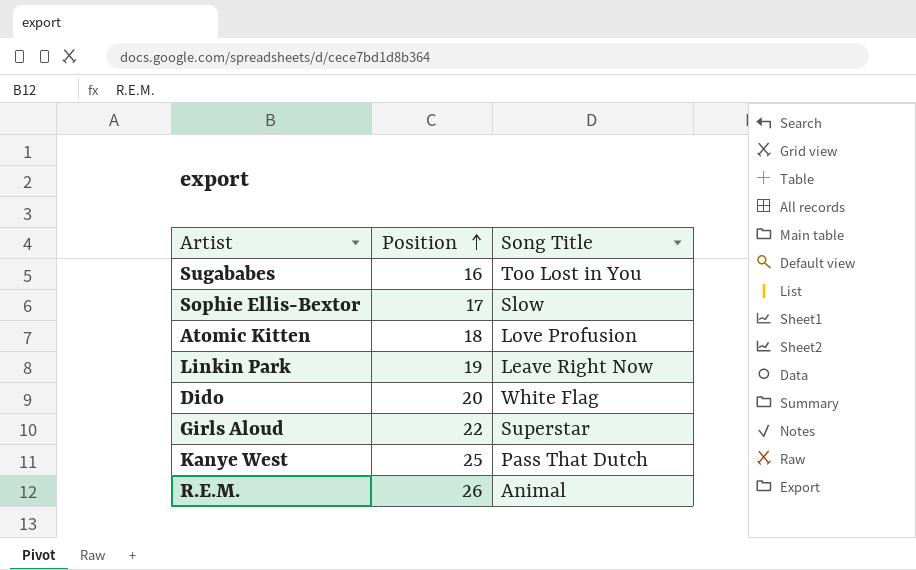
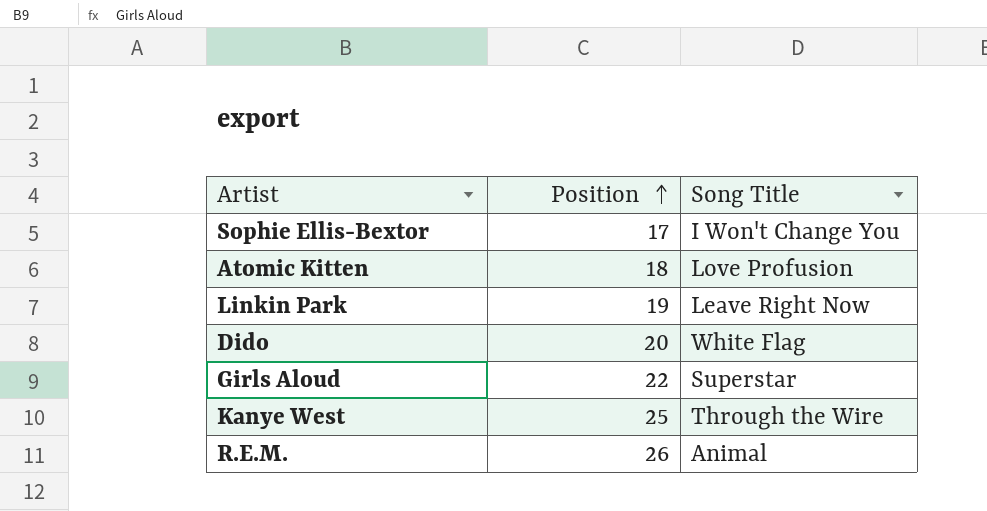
row Sugababes: 16 | Too Lost in You -> none
Sophie Ellis-Bextor | Song Title: Slow -> I Won't Change You
Kanye West | Song Title: Pass That Dutch -> Through the Wire

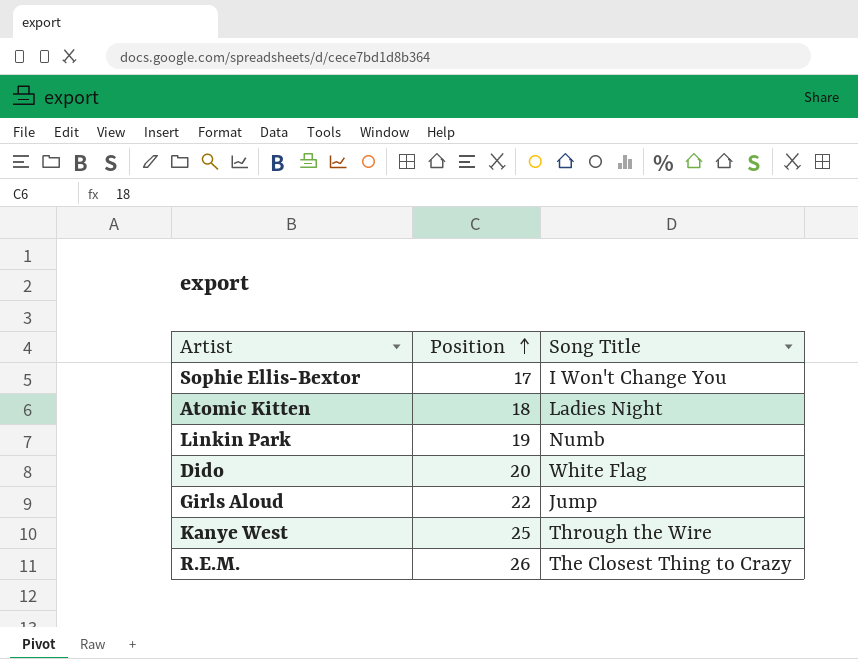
Atomic Kitten | Song Title: Love Profusion -> Ladies Night
Linkin Park | Song Title: Leave Right Now -> Numb
Girls Aloud | Song Title: Superstar -> Jump
R.E.M. | Song Title: Animal -> The Closest Thing to Crazy

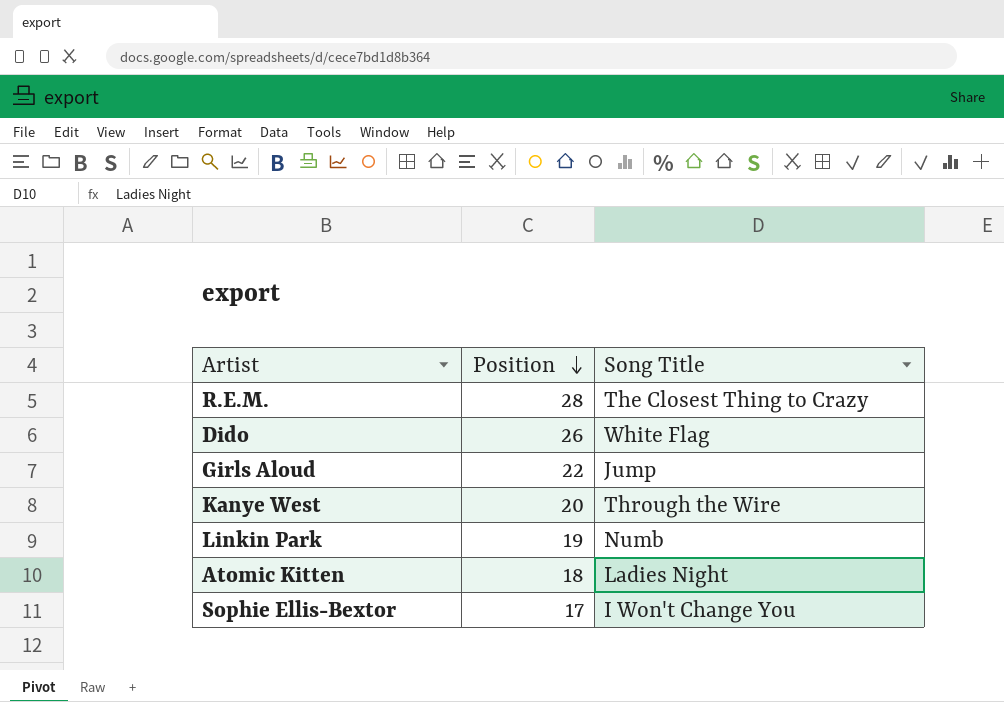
row order: Position ascending -> Position descending
R.E.M. | Position: 26 -> 28
Dido | Position: 20 -> 26
Kanye West | Position: 25 -> 20

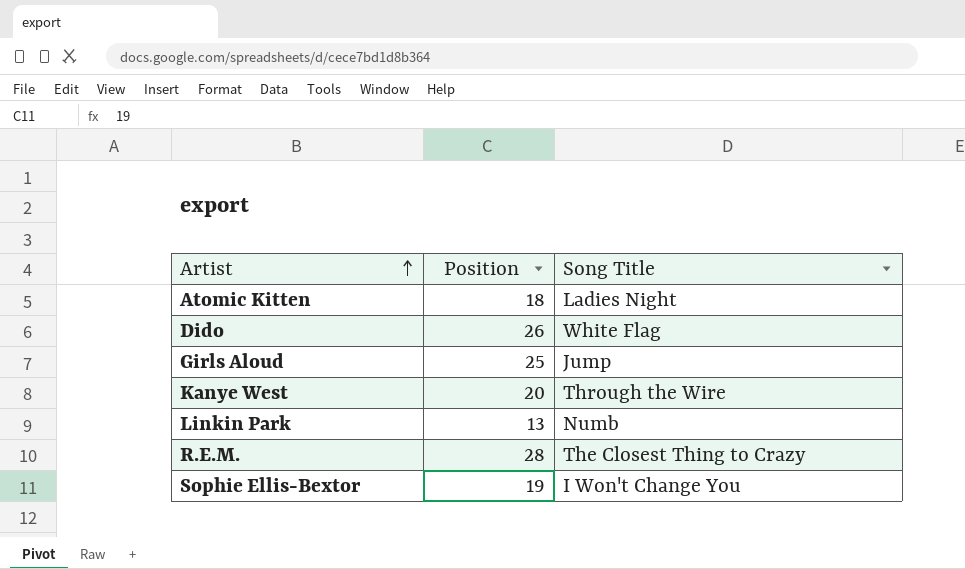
row order: Position descending -> Artist ascending
Girls Aloud | Position: 22 -> 25
Linkin Park | Position: 19 -> 13
Sophie Ellis-Bextor | Position: 17 -> 19

